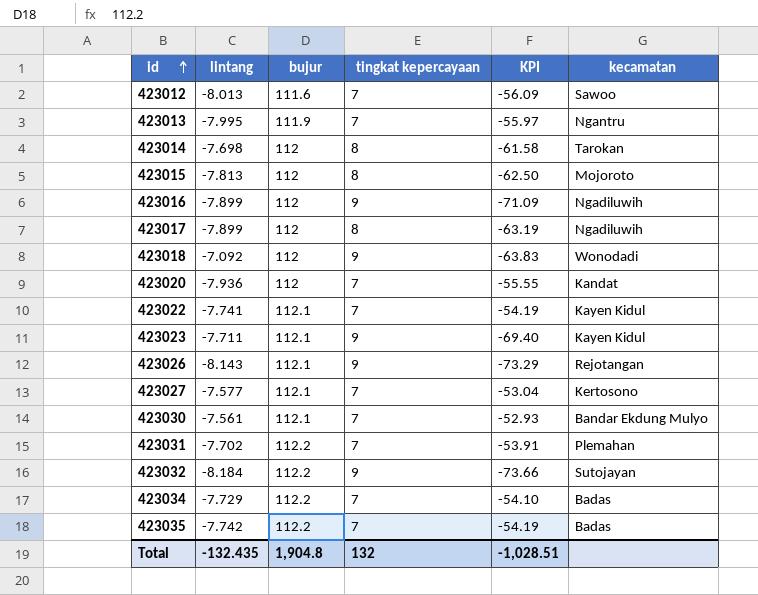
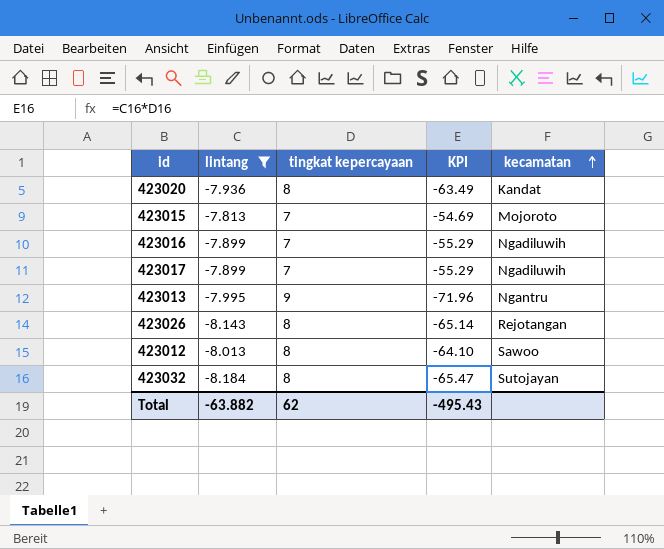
filter: none -> lintang <= -7.813
row order: id ascending -> kecamatan ascending
column bujur | position: 3 -> none
423020 | tingkat kepercayaan: 7 -> 8
423020 | KPI: -55.55 -> -63.49
423015 | tingkat kepercayaan: 8 -> 7
423015 | KPI: -62.50 -> -54.69
423016 | tingkat kepercayaan: 9 -> 7
423016 | KPI: -71.09 -> -55.29
423017 | tingkat kepercayaan: 8 -> 7
423017 | KPI: -63.19 -> -55.29
423013 | tingkat kepercayaan: 7 -> 9
423013 | KPI: -55.97 -> -71.96
423026 | tingkat kepercayaan: 9 -> 8
423026 | KPI: -73.29 -> -65.14
423012 | tingkat kepercayaan: 7 -> 8
423012 | KPI: -56.09 -> -64.10
423032 | tingkat kepercayaan: 9 -> 8
423032 | KPI: -73.66 -> -65.47
Total | lintang: -132.435 -> -63.882
Total | tingkat kepercayaan: 132 -> 62
Total | KPI: -1,028.51 -> -495.43

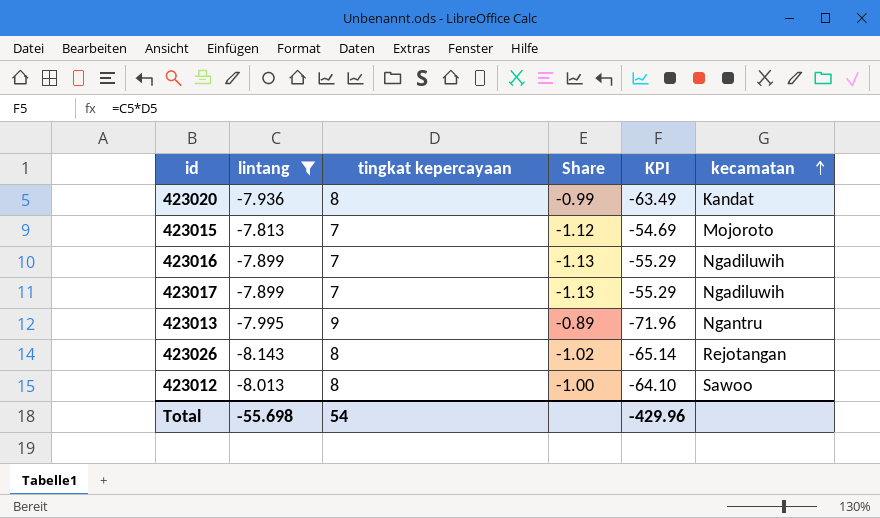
column Share | formula: none -> [lintang] / [tingkat kepercayaan]
row 423032: -8.184 | 8 | -65.47 | Sutojayan -> none
Total | lintang: -63.882 -> -55.698
Total | tingkat kepercayaan: 62 -> 54
Total | KPI: -495.43 -> -429.96

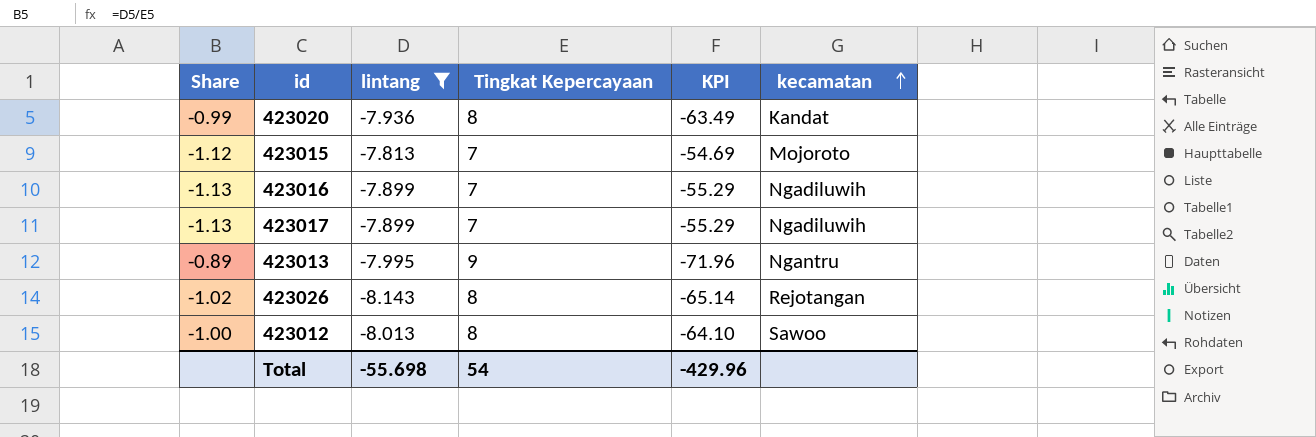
column Share | position: 4 -> 1
column name: tingkat kepercayaan -> Tingkat Kepercayaan

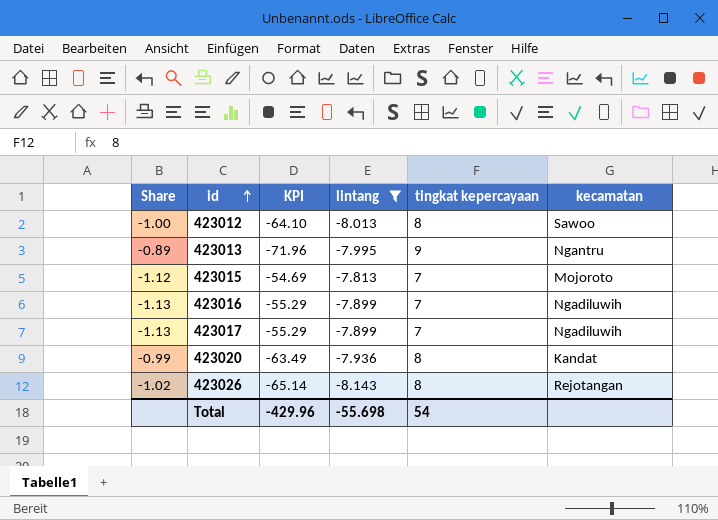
row order: kecamatan ascending -> id ascending
column KPI | position: 5 -> 3
column name: Tingkat Kepercayaan -> tingkat kepercayaan

